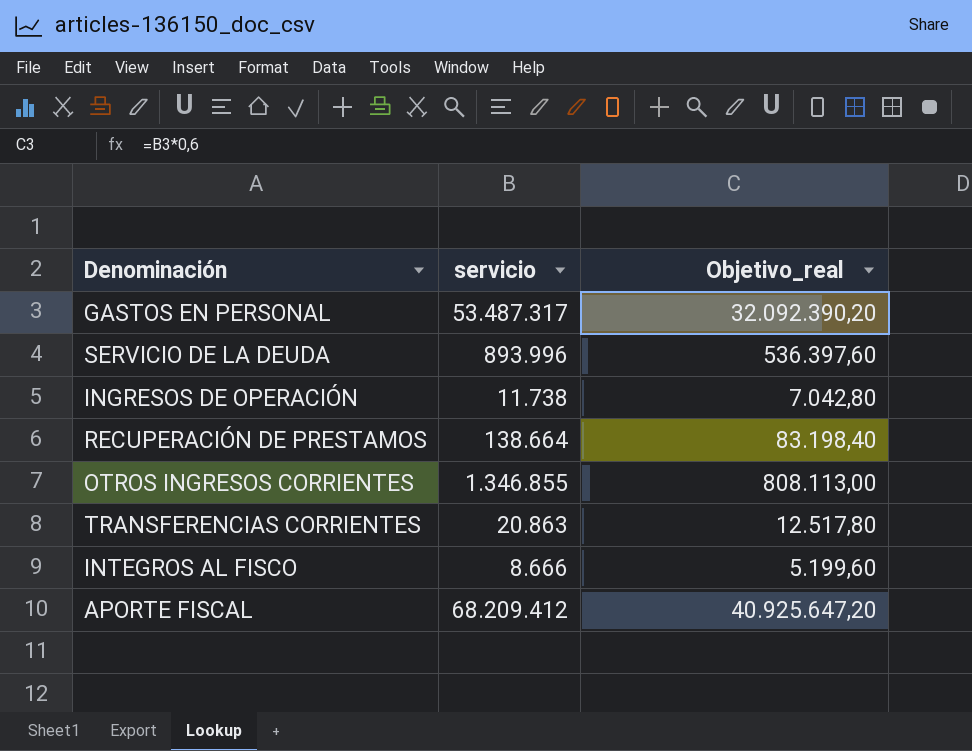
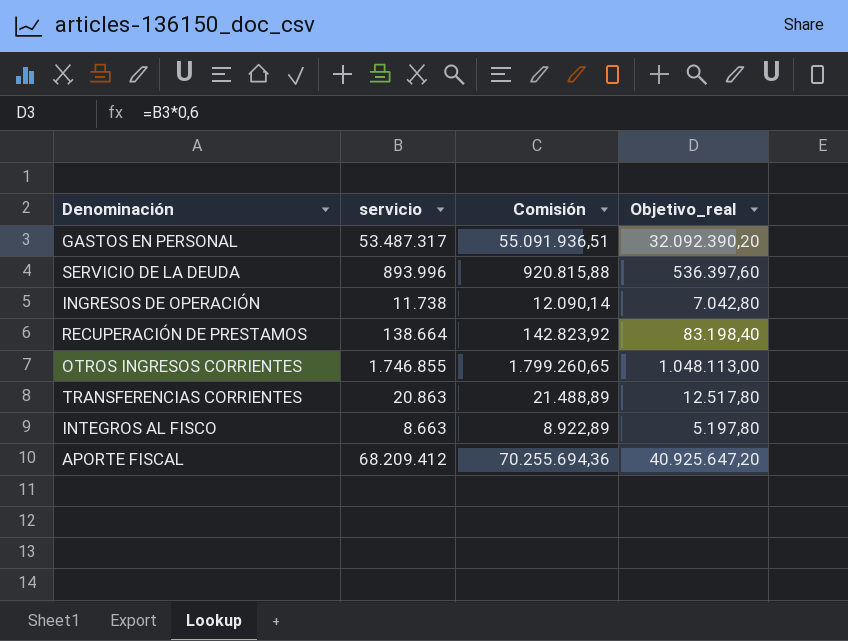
column Comisión | formula: none -> [servicio] * 1,03
OTROS INGRESOS CORRIENTES | servicio: 1.346.855 -> 1.746.855
OTROS INGRESOS CORRIENTES | Objetivo_real: 808.113,00 -> 1.048.113,00
INTEGROS AL FISCO | servicio: 8.666 -> 8.663
INTEGROS AL FISCO | Objetivo_real: 5.199,60 -> 5.197,80

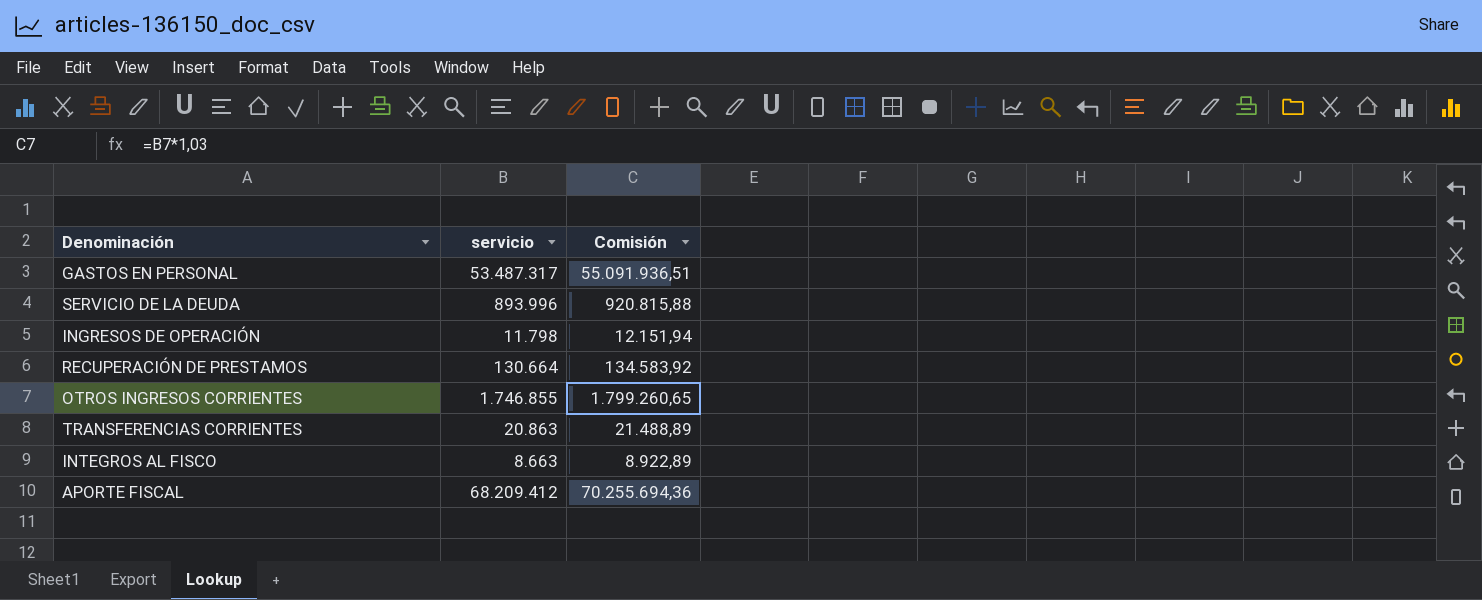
column Objetivo_real | formula: [servicio] * 0,6 -> none
INGRESOS DE OPERACIÓN | servicio: 11.738 -> 11.798
INGRESOS DE OPERACIÓN | Comisión: 12.090,14 -> 12.151,94
RECUPERACIÓN DE PRESTAMOS | servicio: 138.664 -> 130.664
RECUPERACIÓN DE PRESTAMOS | Comisión: 142.823,92 -> 134.583,92

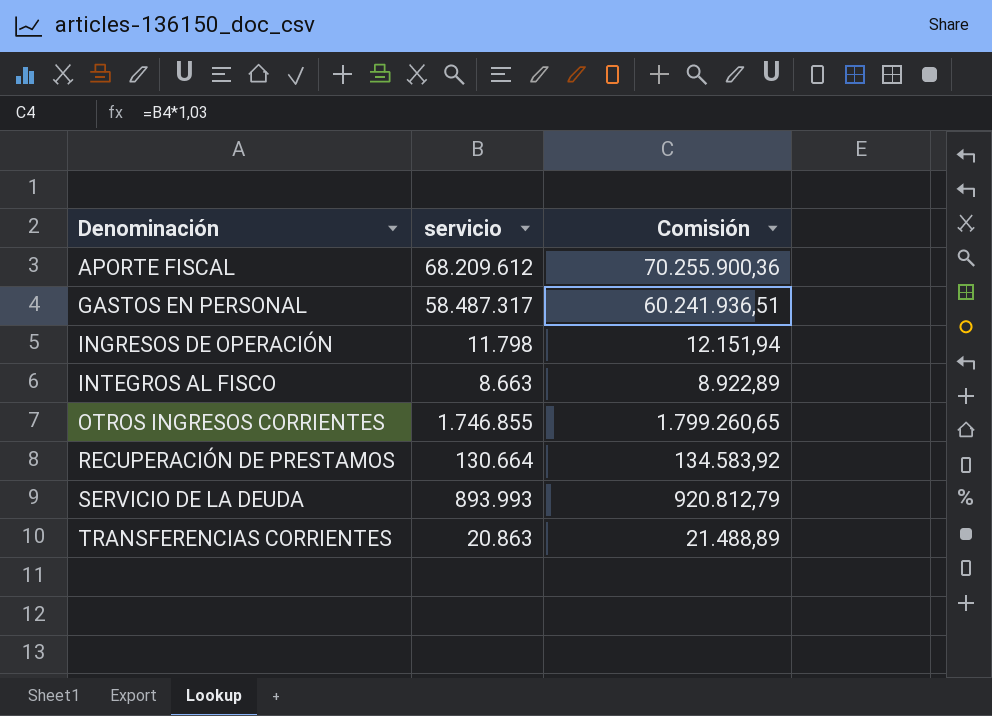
row order: none -> Denominación ascending
APORTE FISCAL | servicio: 68.209.412 -> 68.209.612
APORTE FISCAL | Comisión: 70.255.694,36 -> 70.255.900,36
GASTOS EN PERSONAL | servicio: 53.487.317 -> 58.487.317
GASTOS EN PERSONAL | Comisión: 55.091.936,51 -> 60.241.936,51
SERVICIO DE LA DEUDA | servicio: 893.996 -> 893.993
SERVICIO DE LA DEUDA | Comisión: 920.815,88 -> 920.812,79

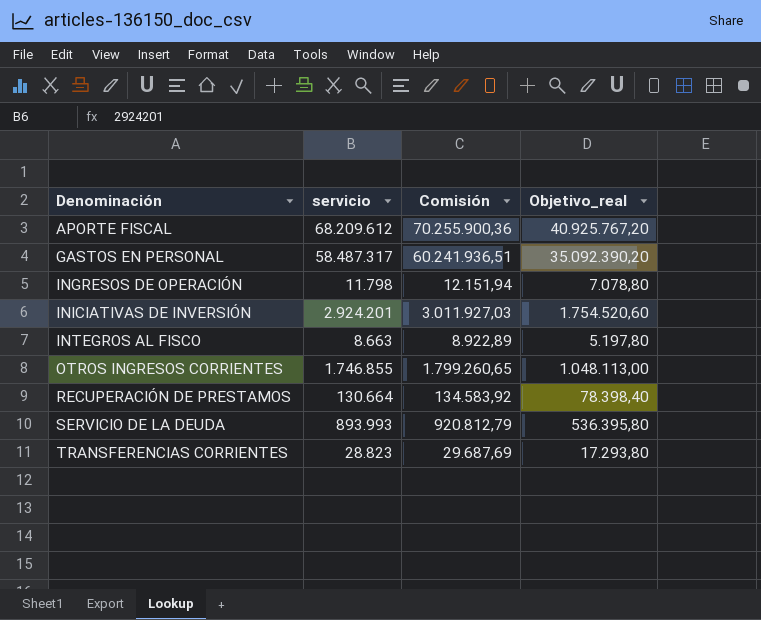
column Objetivo_real | formula: none -> [servicio] * 0,6
row INICIATIVAS DE INVERSIÓN: none -> 2.924.201 | 3.011.927,03 | 1.754.520,60
TRANSFERENCIAS CORRIENTES | servicio: 20.863 -> 28.823
TRANSFERENCIAS CORRIENTES | Comisión: 21.488,89 -> 29.687,69

